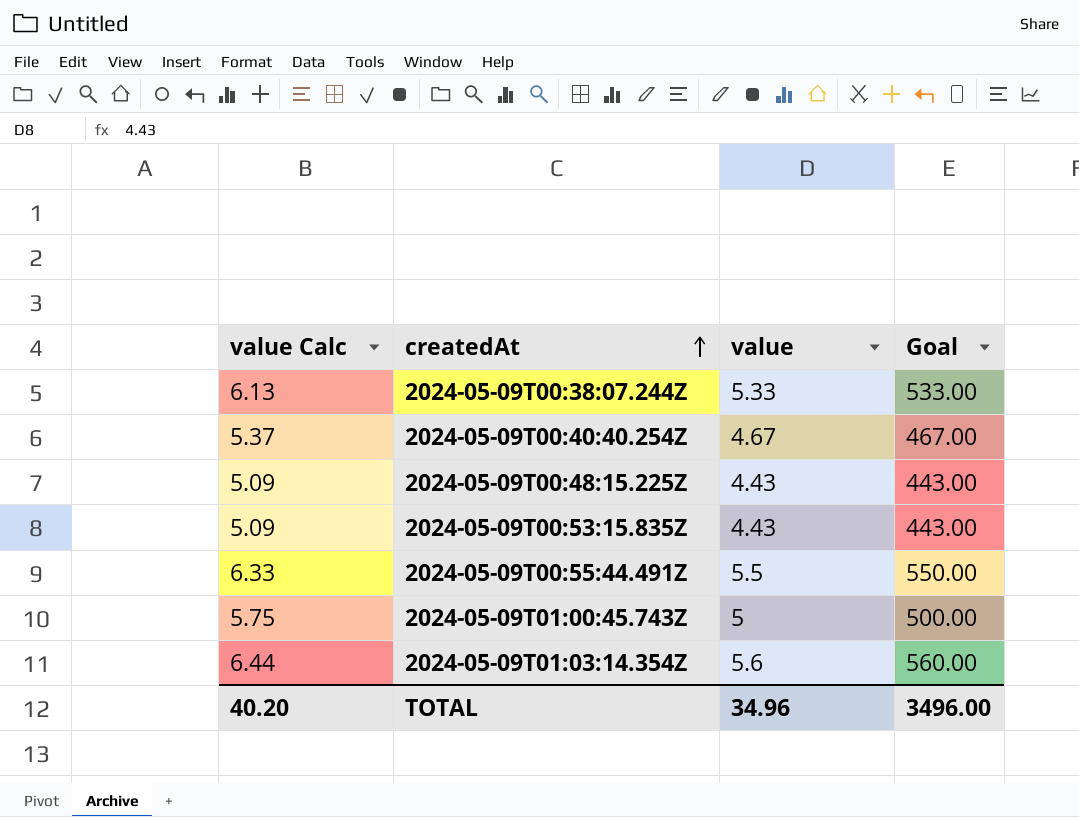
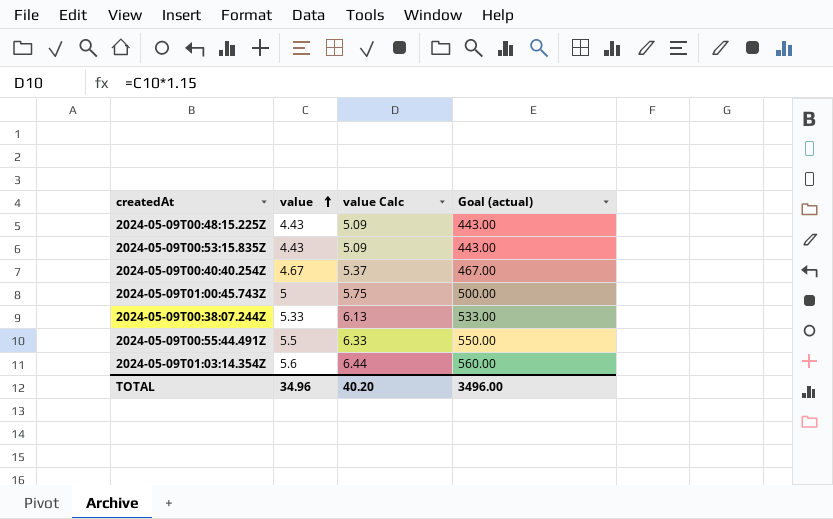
row order: createdAt ascending -> value ascending
column value Calc | position: 1 -> 3
column name: Goal -> Goal (actual)

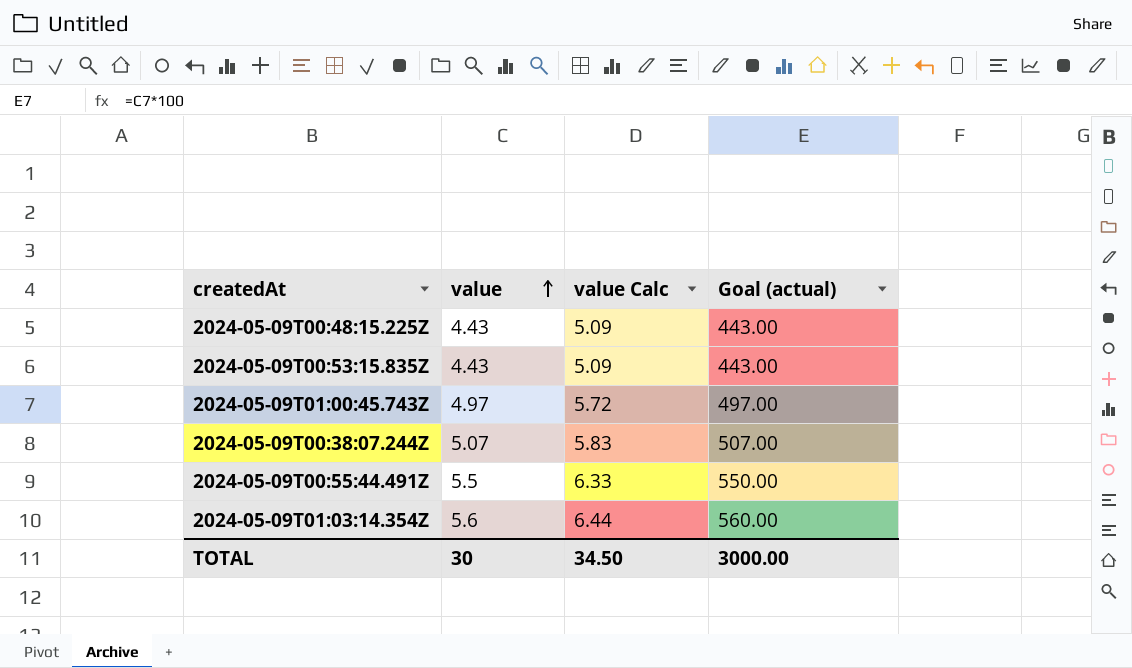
row 2024-05-09T00:40:40.254Z: 4.67 | 5.37 | 467.00 -> none
2024-05-09T01:00:45.743Z | value: 5 -> 4.97
2024-05-09T01:00:45.743Z | value Calc: 5.75 -> 5.72
2024-05-09T01:00:45.743Z | Goal (actual): 500.00 -> 497.00
2024-05-09T00:38:07.244Z | value: 5.33 -> 5.07
2024-05-09T00:38:07.244Z | value Calc: 6.13 -> 5.83
2024-05-09T00:38:07.244Z | Goal (actual): 533.00 -> 507.00
TOTAL | value: 34.96 -> 30
TOTAL | value Calc: 40.20 -> 34.50
TOTAL | Goal (actual): 3496.00 -> 3000.00

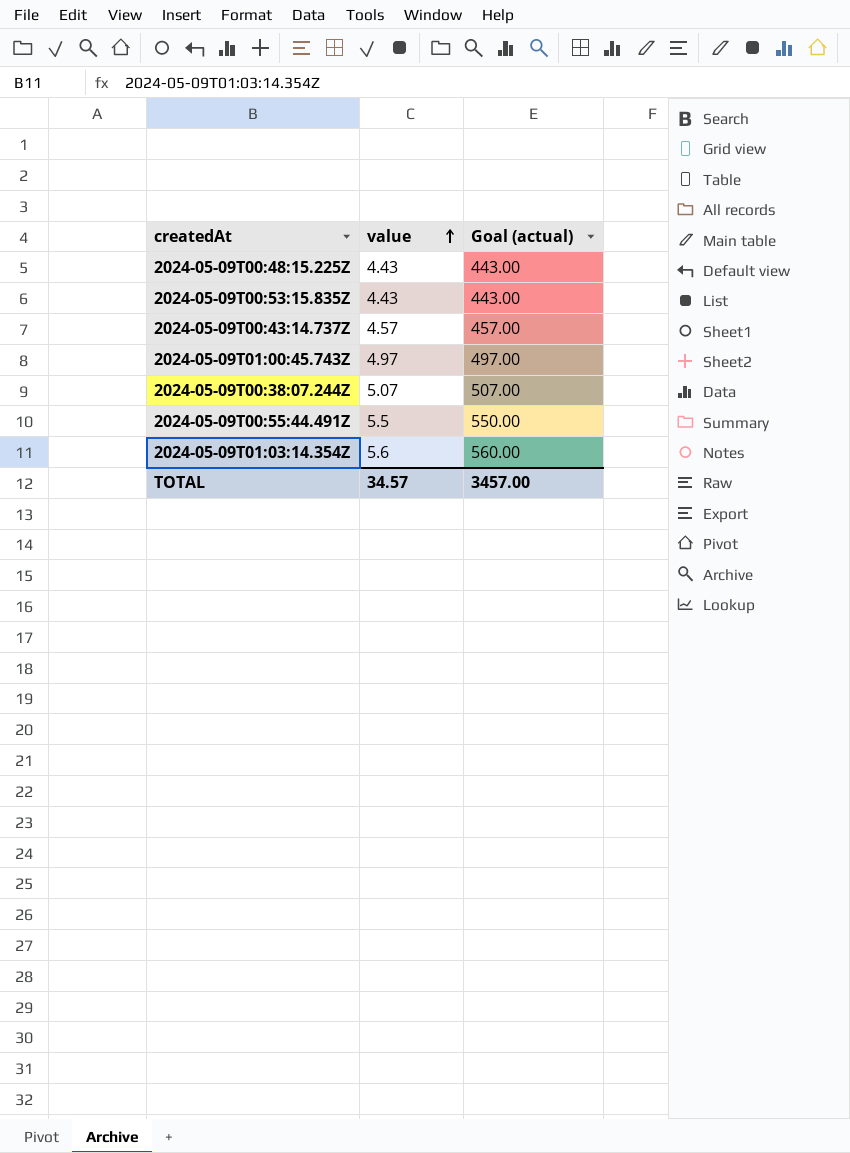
column value Calc | formula: [value] * 1.15 -> none
row 2024-05-09T00:43:14.737Z: none -> 4.57 | 457.00
TOTAL | value: 30 -> 34.57
TOTAL | Goal (actual): 3000.00 -> 3457.00

